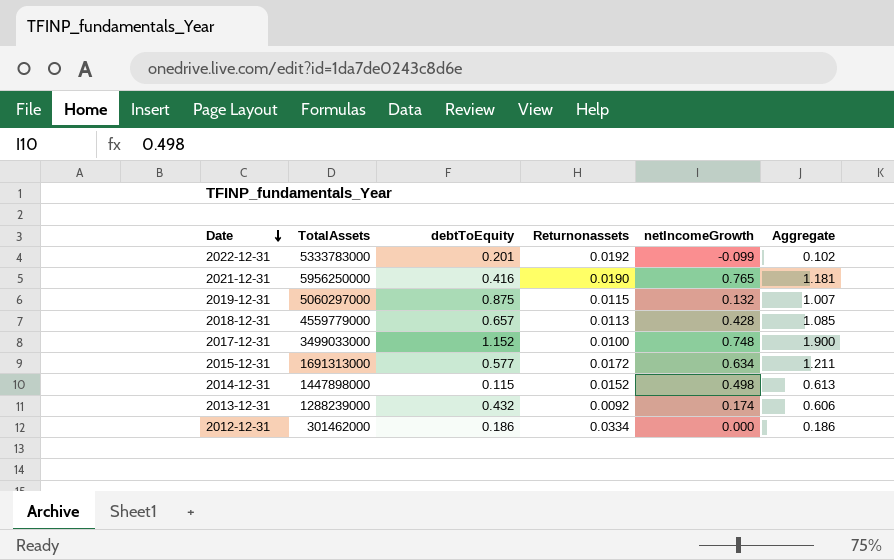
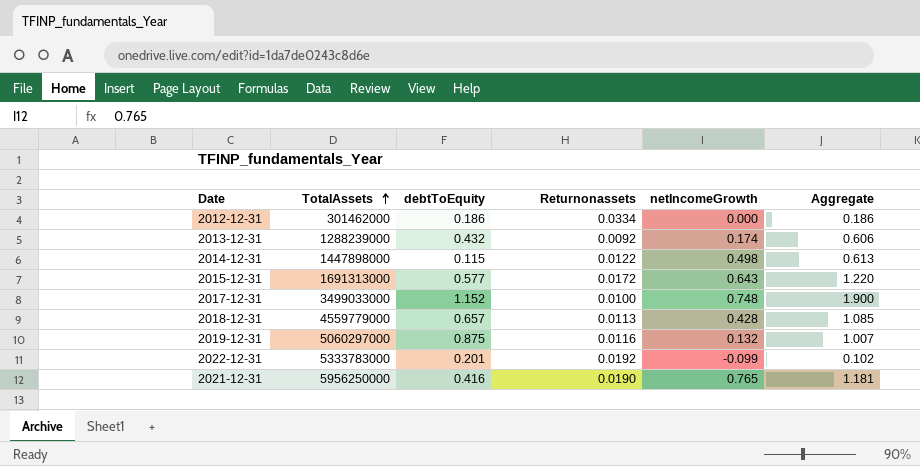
row order: Date descending -> TotalAssets ascending
2014-12-31 | Returnonassets: 0.0152 -> 0.0122
2015-12-31 | netIncomeGrowth: 0.634 -> 0.643
2015-12-31 | Aggregate: 1.211 -> 1.220
2019-12-31 | Returnonassets: 0.0115 -> 0.0116

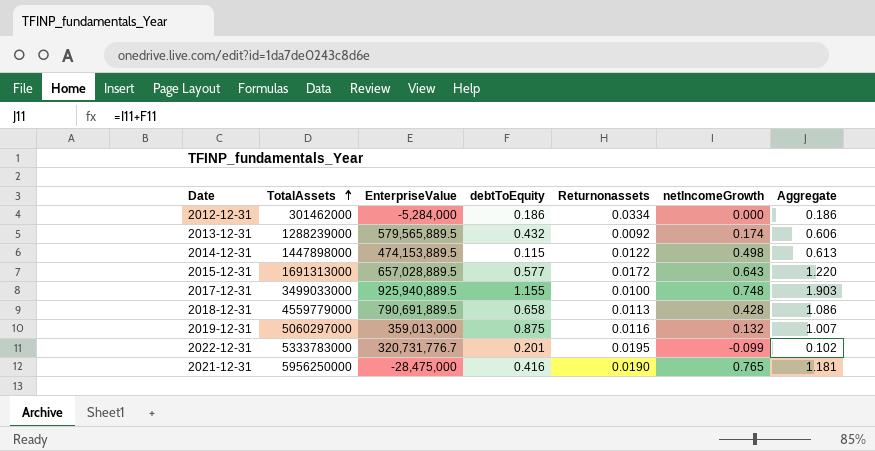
column EnterpriseValue | position: none -> 3
2017-12-31 | debtToEquity: 1.152 -> 1.155
2017-12-31 | Aggregate: 1.900 -> 1.903
2018-12-31 | debtToEquity: 0.657 -> 0.658
2018-12-31 | Aggregate: 1.085 -> 1.086
2022-12-31 | Returnonassets: 0.0192 -> 0.0195

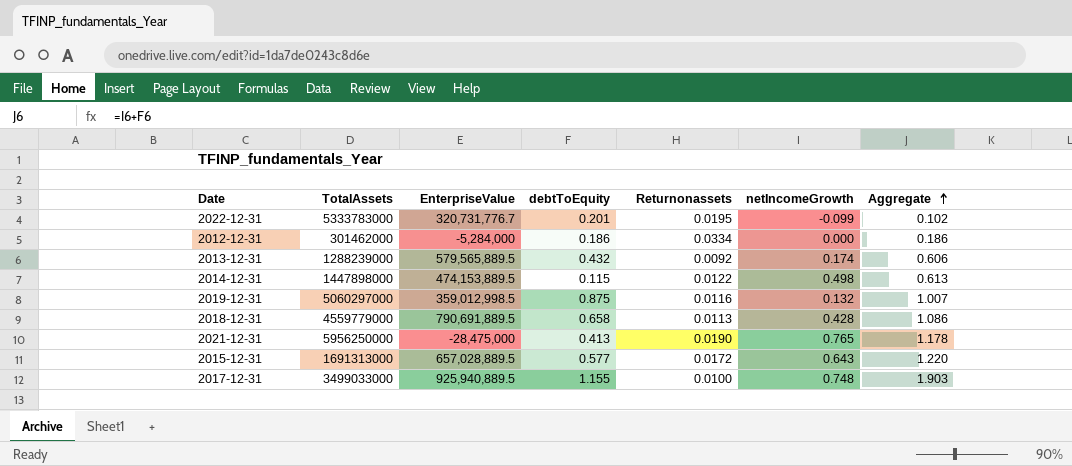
row order: TotalAssets ascending -> Aggregate ascending
2019-12-31 | EnterpriseValue: 359,013,000 -> 359,012,998.5
2021-12-31 | debtToEquity: 0.416 -> 0.413
2021-12-31 | Aggregate: 1.181 -> 1.178

